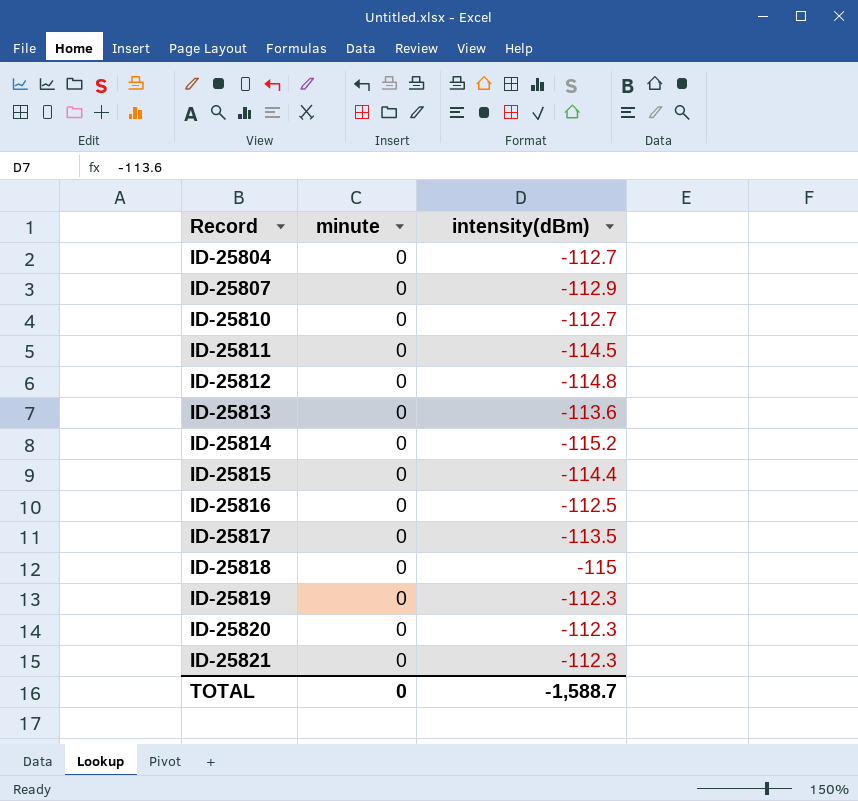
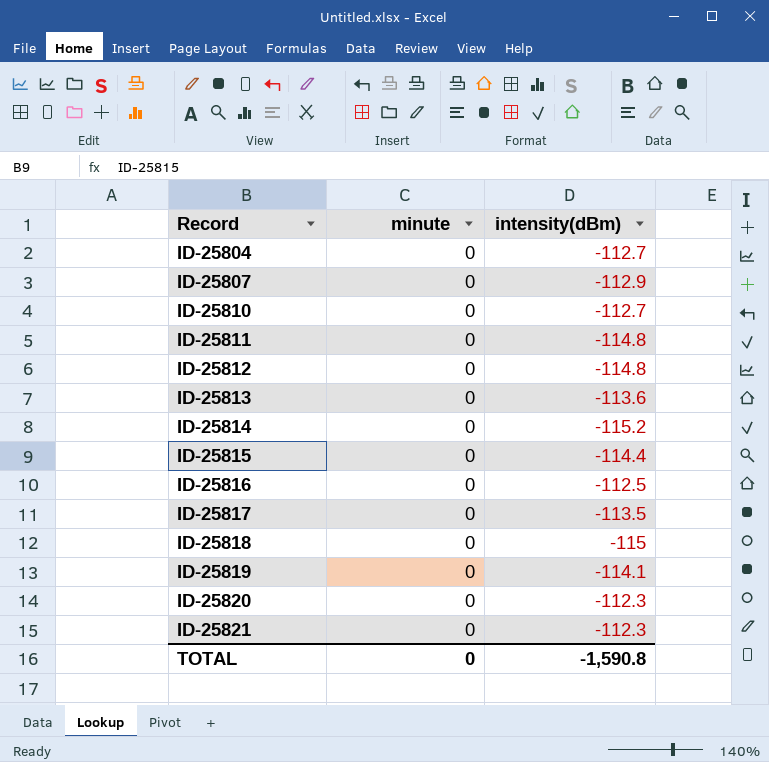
ID-25811 | intensity(dBm): -114.5 -> -114.8
ID-25819 | intensity(dBm): -112.3 -> -114.1
TOTAL | intensity(dBm): -1,588.7 -> -1,590.8

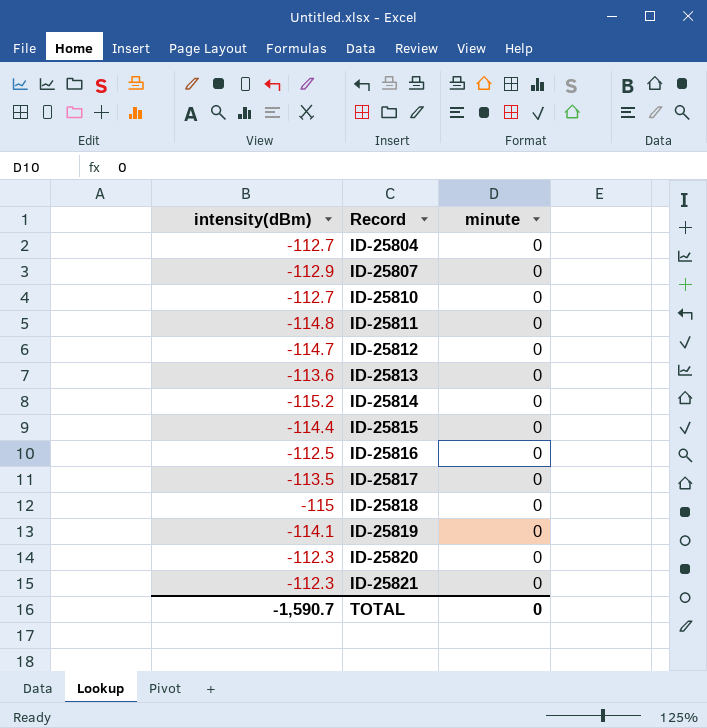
column intensity(dBm) | position: 3 -> 1
ID-25812 | intensity(dBm): -114.8 -> -114.7
TOTAL | intensity(dBm): -1,590.8 -> -1,590.7

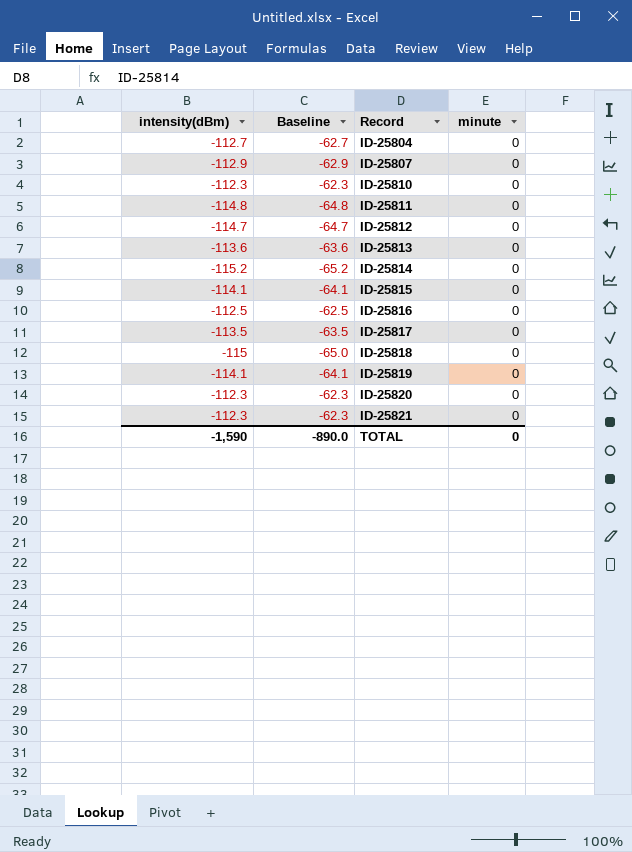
column Baseline | formula: none -> [intensity(dBm)] + 50
ID-25810 | intensity(dBm): -112.7 -> -112.3
ID-25815 | intensity(dBm): -114.4 -> -114.1
TOTAL | intensity(dBm): -1,590.7 -> -1,590

